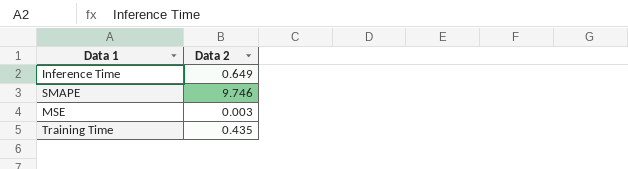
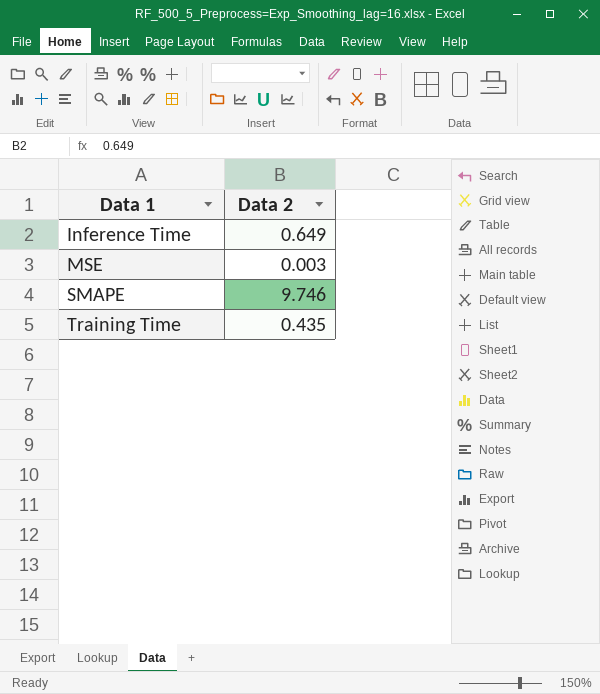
row order: none -> Data 1 ascending

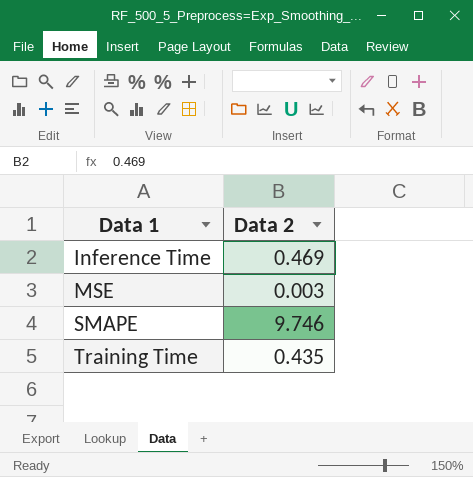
Inference Time | Data 2: 0.649 -> 0.469

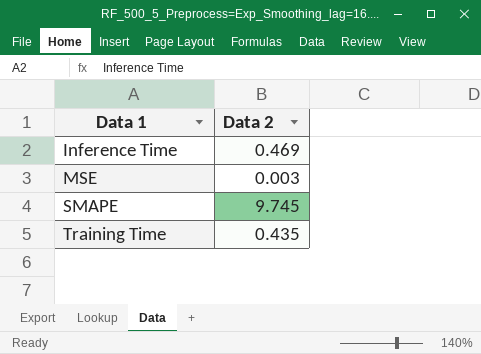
SMAPE | Data 2: 9.746 -> 9.745

